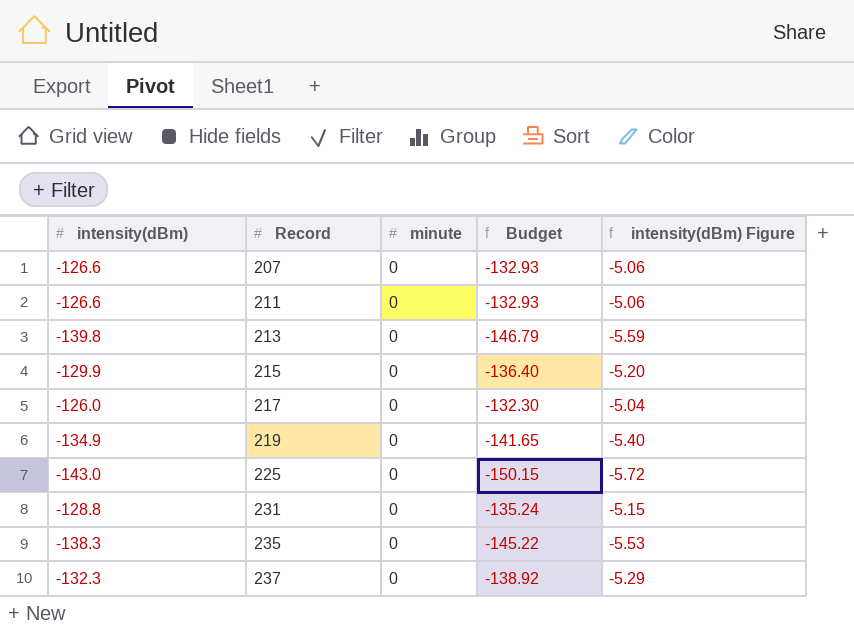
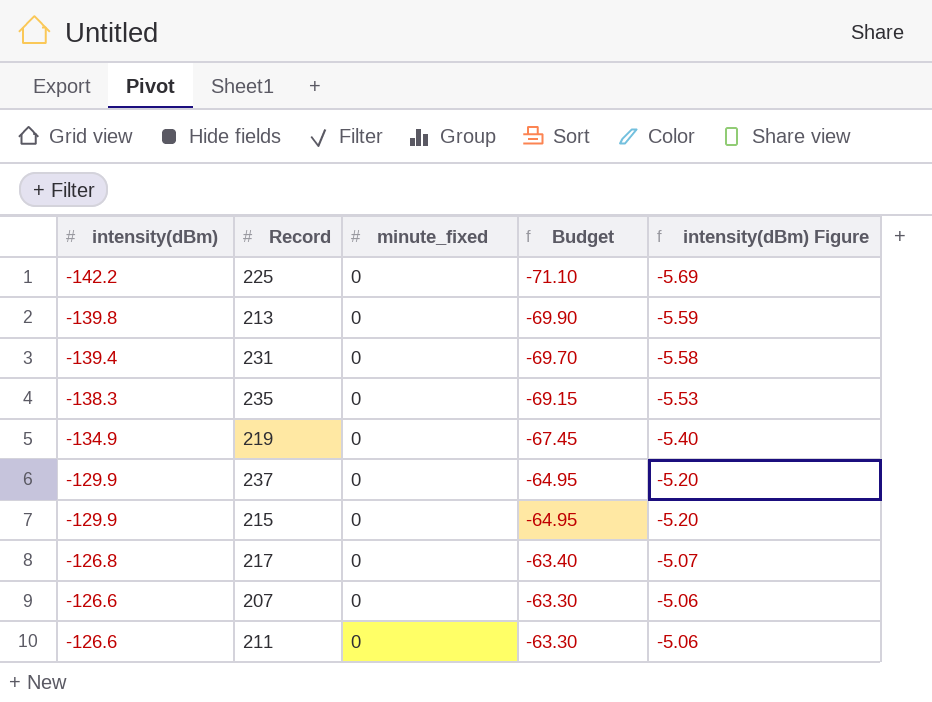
row order: Record ascending -> intensity(dBm) ascending
column name: minute -> minute_fixed
column Budget | formula: [intensity(dBm)] * 1.05 -> [intensity(dBm)] * 0.5
225 | intensity(dBm): -143.0 -> -142.2
225 | intensity(dBm) Figure: -5.72 -> -5.69
231 | intensity(dBm): -128.8 -> -139.4
231 | intensity(dBm) Figure: -5.15 -> -5.58
237 | intensity(dBm): -132.3 -> -129.9
237 | intensity(dBm) Figure: -5.29 -> -5.20
217 | intensity(dBm): -126.0 -> -126.8
217 | intensity(dBm) Figure: -5.04 -> -5.07

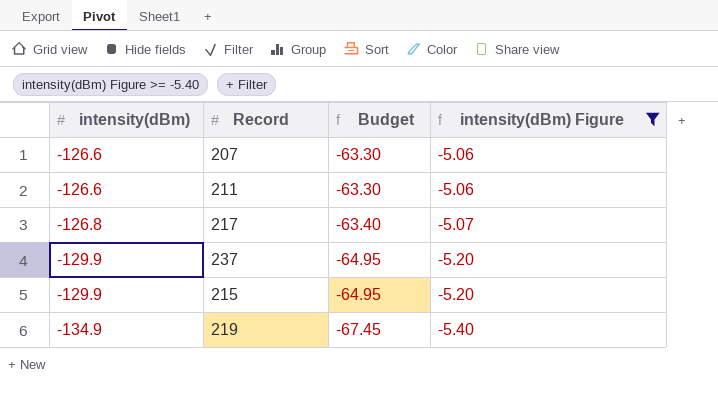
filter: none -> intensity(dBm) Figure >= -5.40
row order: intensity(dBm) ascending -> intensity(dBm) descending
column minute_fixed | position: 3 -> none

